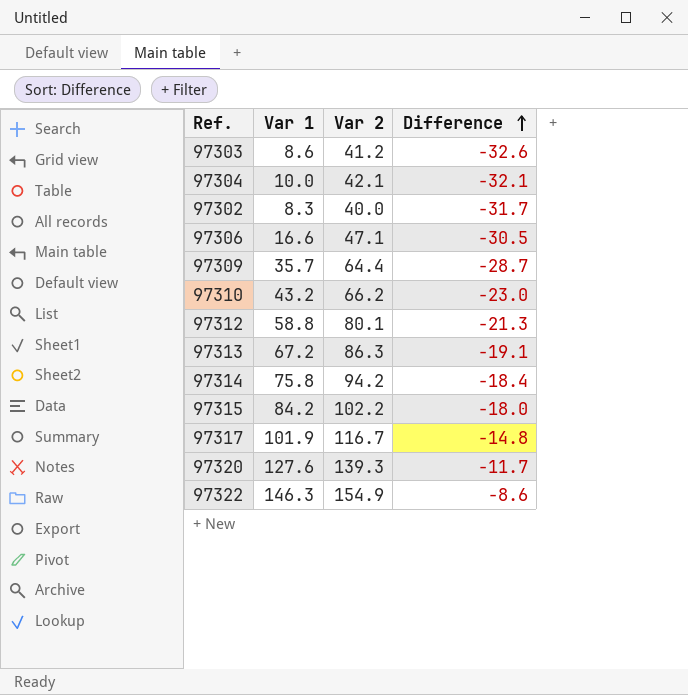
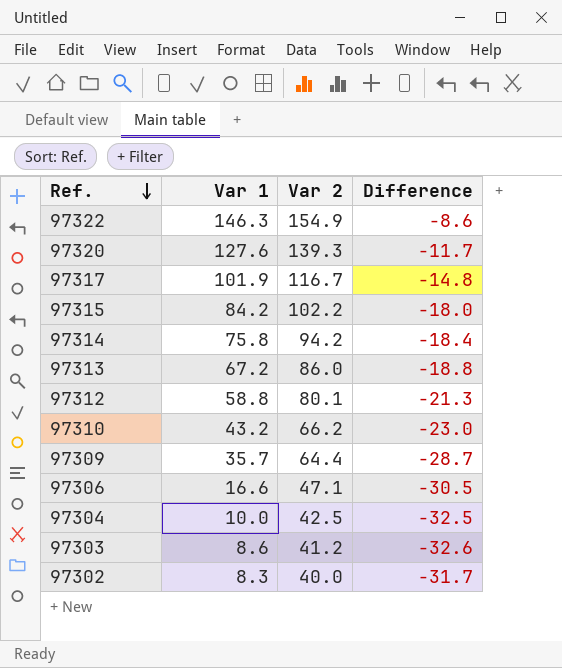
row order: Difference ascending -> Ref. descending
97313 | Var 2: 86.3 -> 86.0
97313 | Difference: -19.1 -> -18.8
97304 | Var 2: 42.1 -> 42.5
97304 | Difference: -32.1 -> -32.5

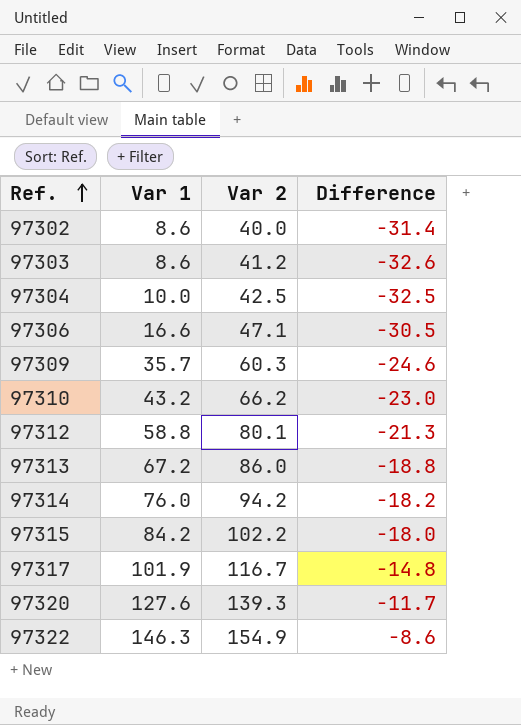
row order: Ref. descending -> Ref. ascending
97302 | Var 1: 8.3 -> 8.6
97302 | Difference: -31.7 -> -31.4
97309 | Var 2: 64.4 -> 60.3
97309 | Difference: -28.7 -> -24.6
97314 | Var 1: 75.8 -> 76.0
97314 | Difference: -18.4 -> -18.2

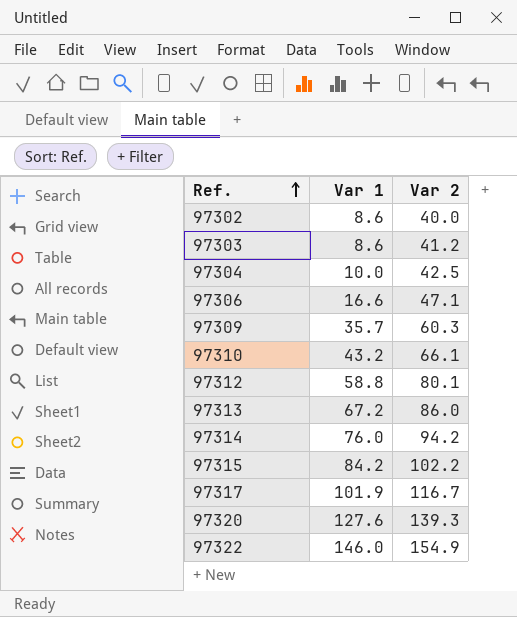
column Difference | formula: [Var 1] - [Var 2] -> none
97310 | Var 2: 66.2 -> 66.1
97322 | Var 1: 146.3 -> 146.0

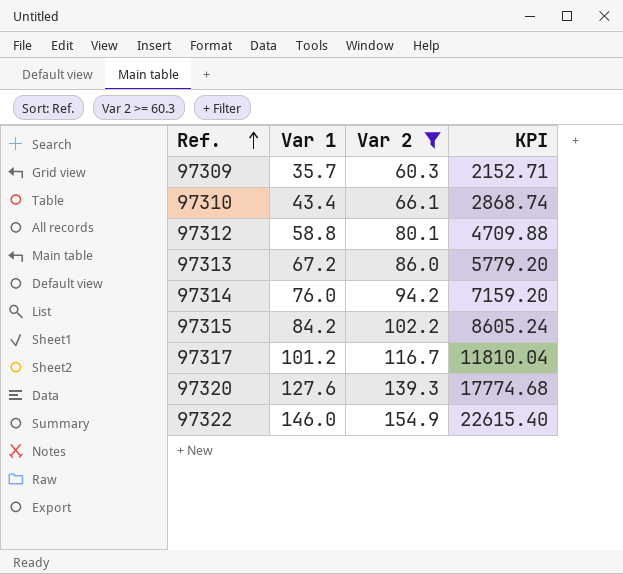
filter: none -> Var 2 >= 60.3
column KPI | formula: none -> [Var 1] * [Var 2]
97310 | Var 1: 43.2 -> 43.4
97317 | Var 1: 101.9 -> 101.2

